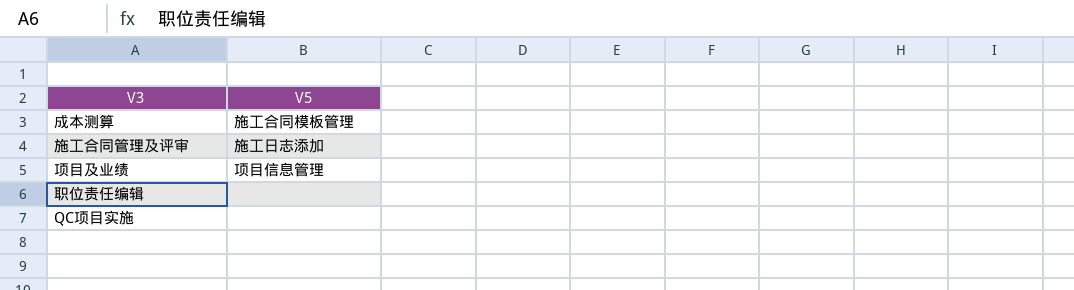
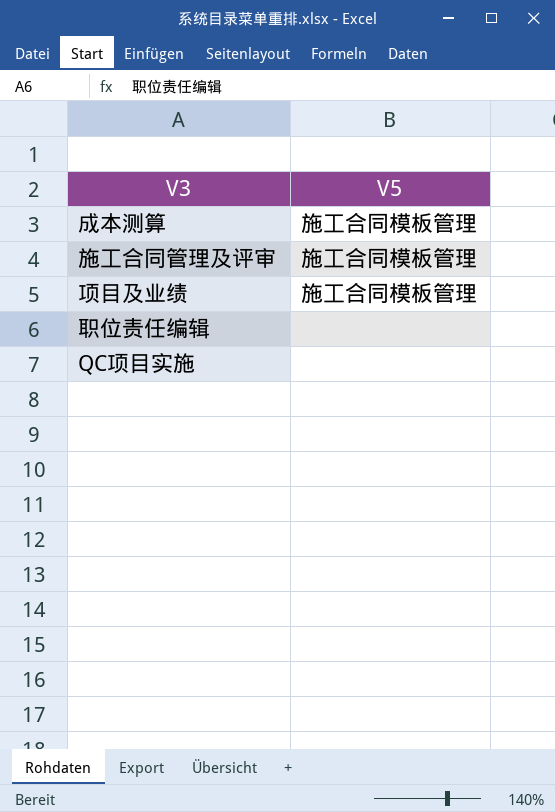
施工合同管理及评审 | V5: 施工日志添加 -> 施工合同模板管理
项目及业绩 | V5: 项目信息管理 -> 施工合同模板管理

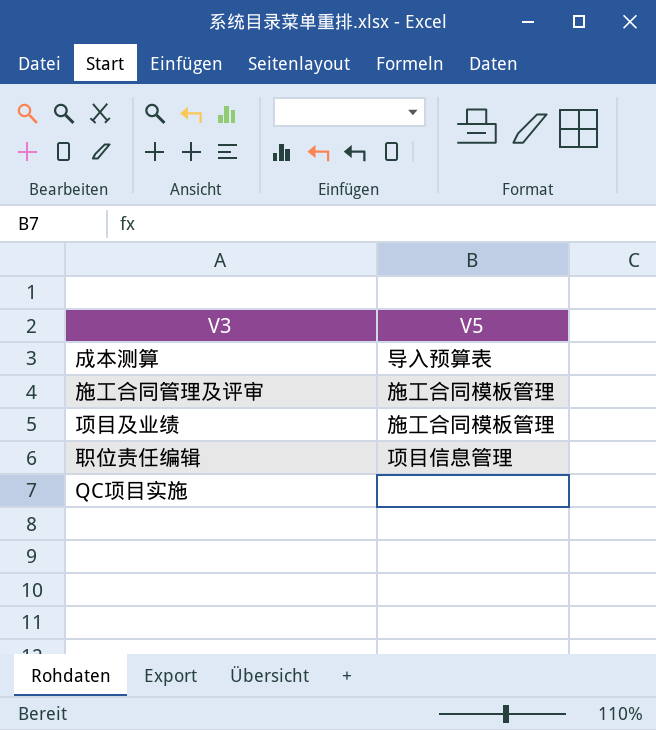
成本测算 | V5: 施工合同模板管理 -> 导入预算表
职位责任编辑 | V5: none -> 项目信息管理

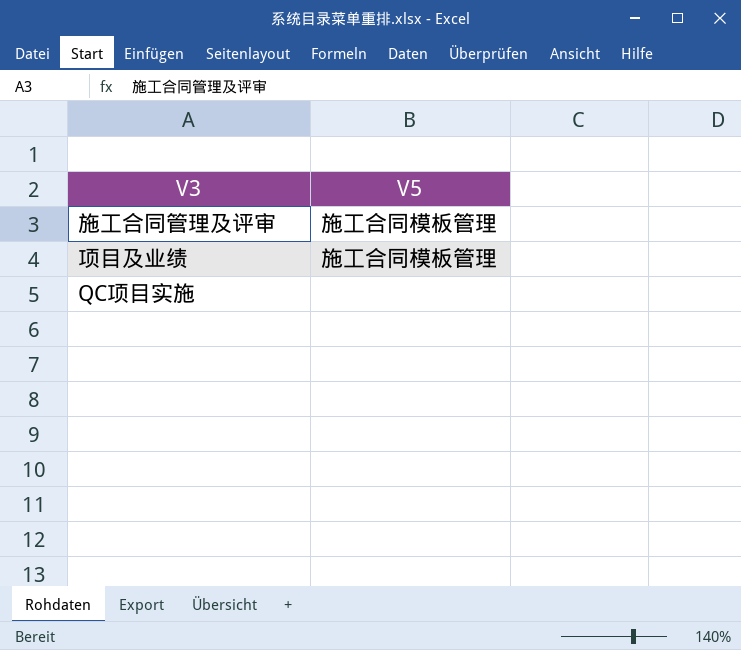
row 成本测算: 导入预算表 -> none
row 职位责任编辑: 项目信息管理 -> none

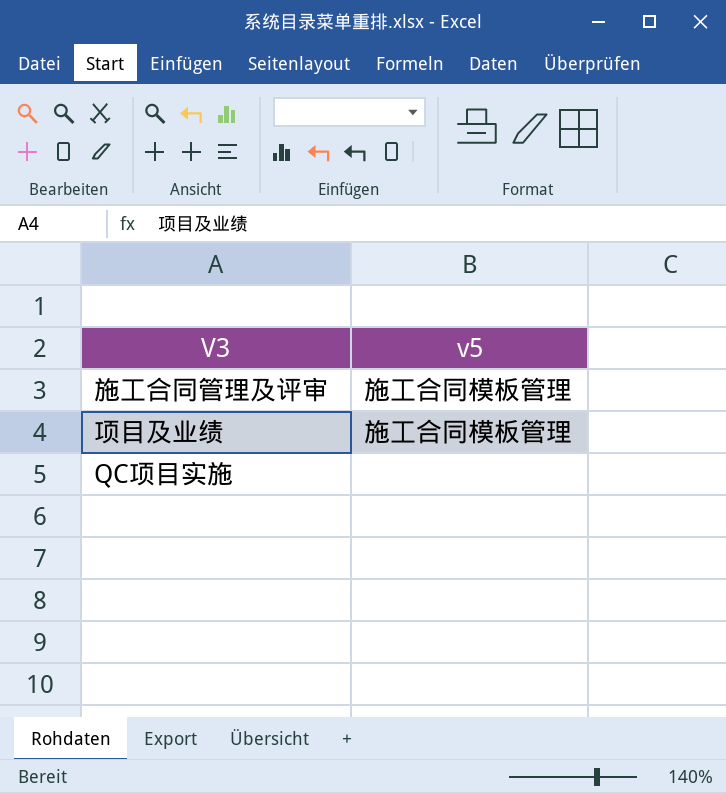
column name: V5 -> v5

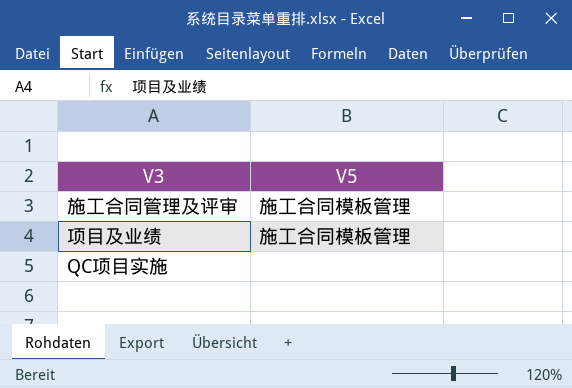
column name: v5 -> V5

